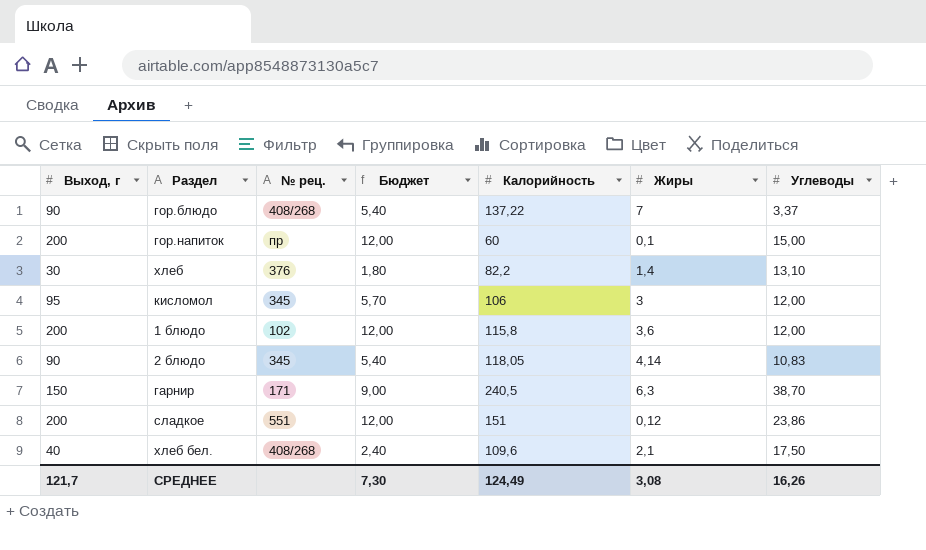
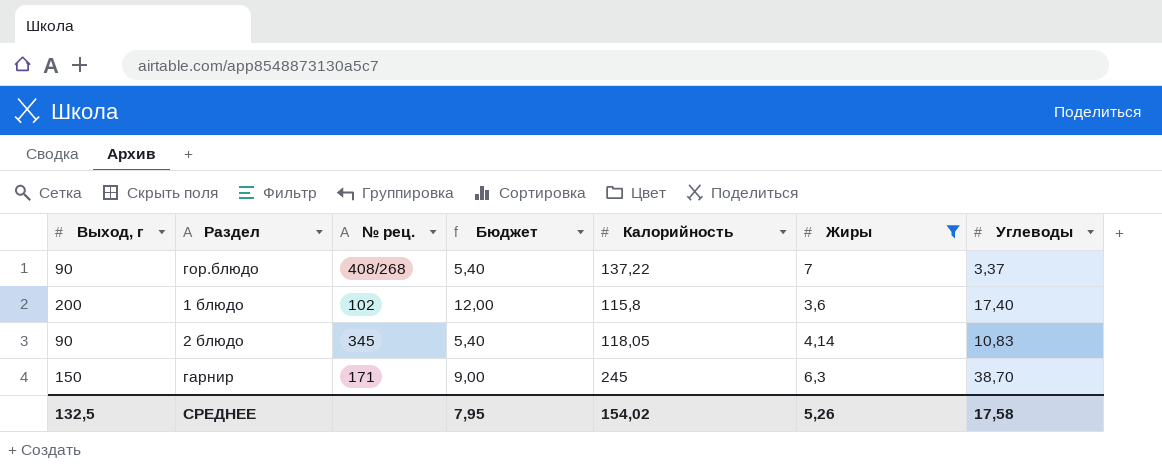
filter: none -> Жиры >= 3,6
1 блюдо | Углеводы: 12,00 -> 17,40
гарнир | Калорийность: 240,5 -> 245
СРЕДНЕЕ | Выход, г: 121,7 -> 132,5
СРЕДНЕЕ | Бюджет: 7,30 -> 7,95
СРЕДНЕЕ | Калорийность: 124,49 -> 154,02
СРЕДНЕЕ | Жиры: 3,08 -> 5,26
СРЕДНЕЕ | Углеводы: 16,26 -> 17,58

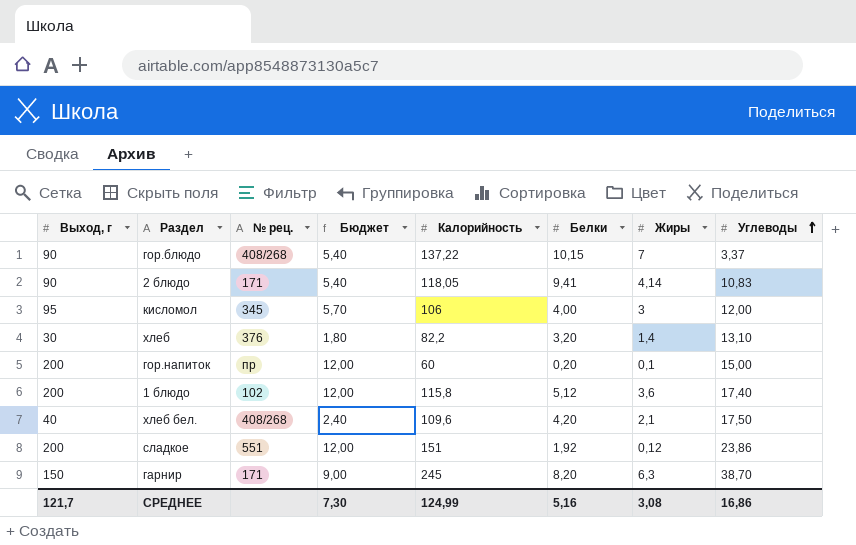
filter: Жиры >= 3,6 -> none
row order: none -> Углеводы ascending
column Белки | position: none -> 6
2 блюдо | № рец.: 345 -> 171
СРЕДНЕЕ | Выход, г: 132,5 -> 121,7
СРЕДНЕЕ | Бюджет: 7,95 -> 7,30
СРЕДНЕЕ | Калорийность: 154,02 -> 124,99
СРЕДНЕЕ | Жиры: 5,26 -> 3,08
СРЕДНЕЕ | Углеводы: 17,58 -> 16,86

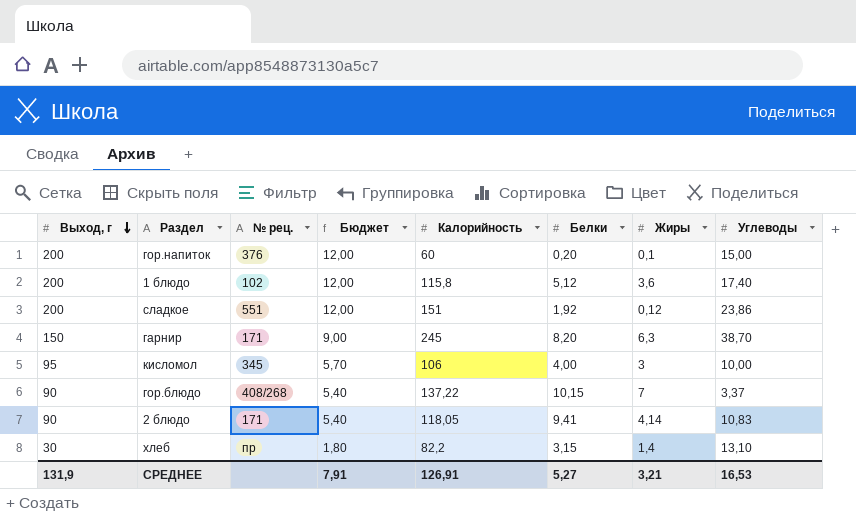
row order: Углеводы ascending -> Выход, г descending
row хлеб бел.: 40 | 408/268 | 2,40 | 109,6 | 4,20 | 2,1 | 17,50 -> none
гор.напиток | № рец.: пр -> 376
кисломол | Углеводы: 12,00 -> 10,00
хлеб | № рец.: 376 -> пр
хлеб | Белки: 3,20 -> 3,15
СРЕДНЕЕ | Выход, г: 121,7 -> 131,9
СРЕДНЕЕ | Бюджет: 7,30 -> 7,91
СРЕДНЕЕ | Калорийность: 124,99 -> 126,91
СРЕДНЕЕ | Белки: 5,16 -> 5,27
СРЕДНЕЕ | Жиры: 3,08 -> 3,21
СРЕДНЕЕ | Углеводы: 16,86 -> 16,53

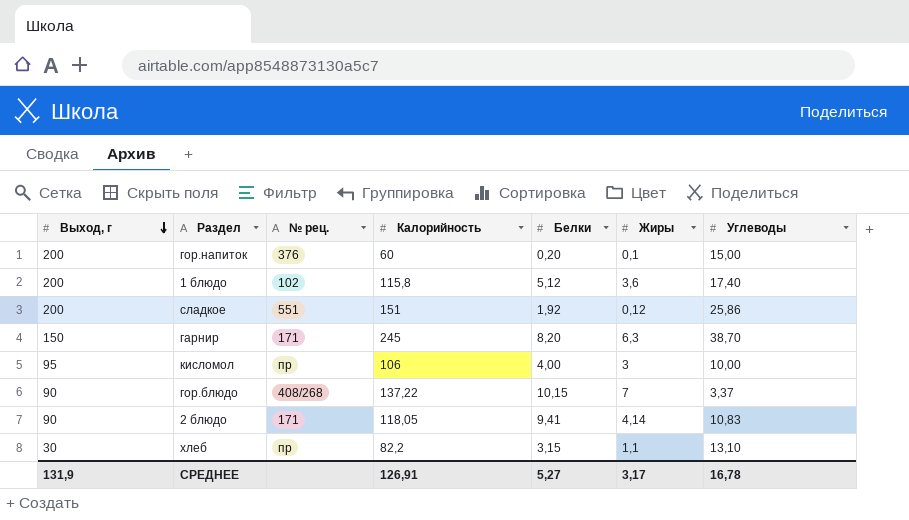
column Бюджет | formula: [Выход, г] * 0,06 -> none
сладкое | Углеводы: 23,86 -> 25,86
кисломол | № рец.: 345 -> пр
хлеб | Жиры: 1,4 -> 1,1
СРЕДНЕЕ | Жиры: 3,21 -> 3,17
СРЕДНЕЕ | Углеводы: 16,53 -> 16,78

